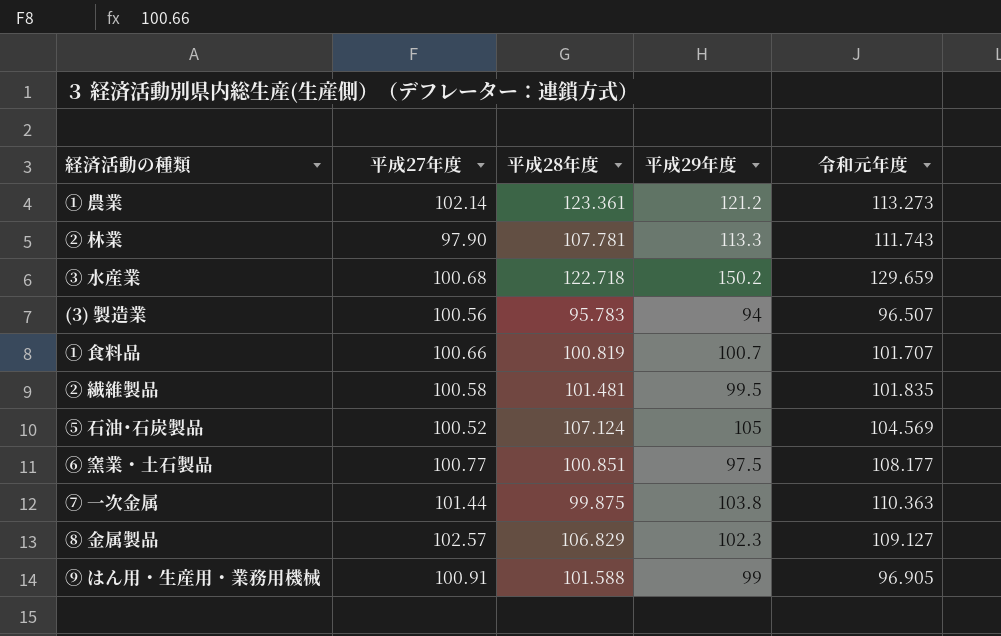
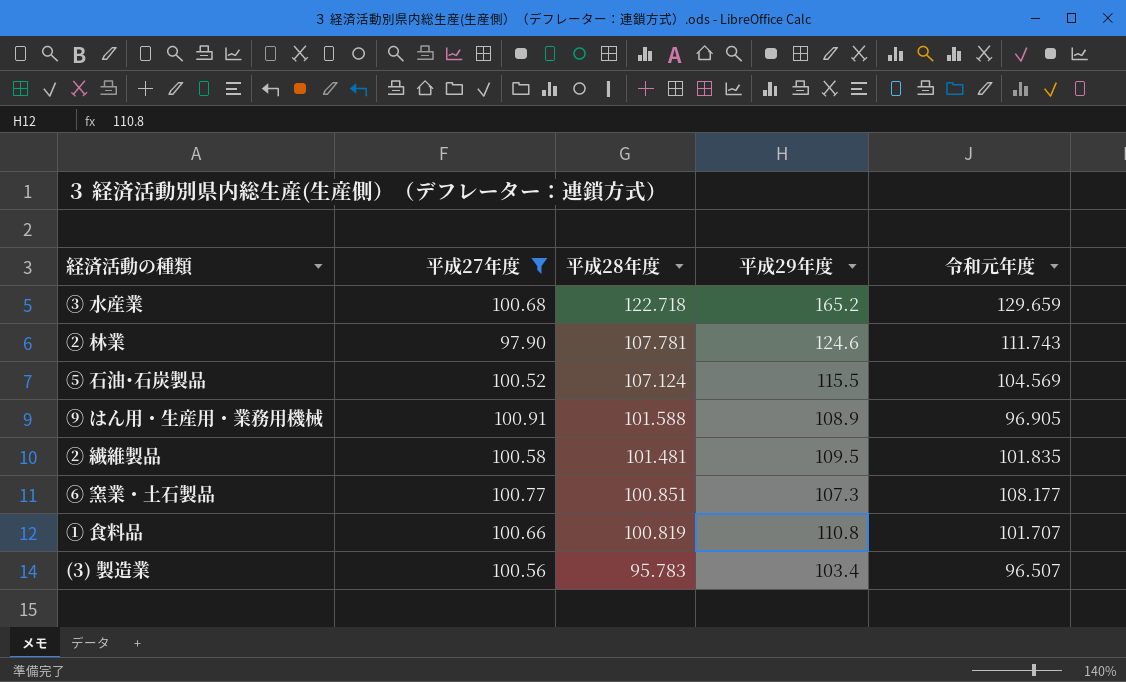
filter: none -> 平成27年度 <= 100.91
row order: none -> 平成28年度 descending
③ 水産業 | 平成29年度: 150.2 -> 165.2
② 林業 | 平成29年度: 113.3 -> 124.6
⑤ 石油･石炭製品 | 平成29年度: 105 -> 115.5
⑨ はん用・生産用・業務用機械 | 平成29年度: 99 -> 108.9
② 繊維製品 | 平成29年度: 99.5 -> 109.5
⑥ 窯業・土石製品 | 平成29年度: 97.5 -> 107.3
① 食料品 | 平成29年度: 100.7 -> 110.8
(3) 製造業 | 平成29年度: 94 -> 103.4

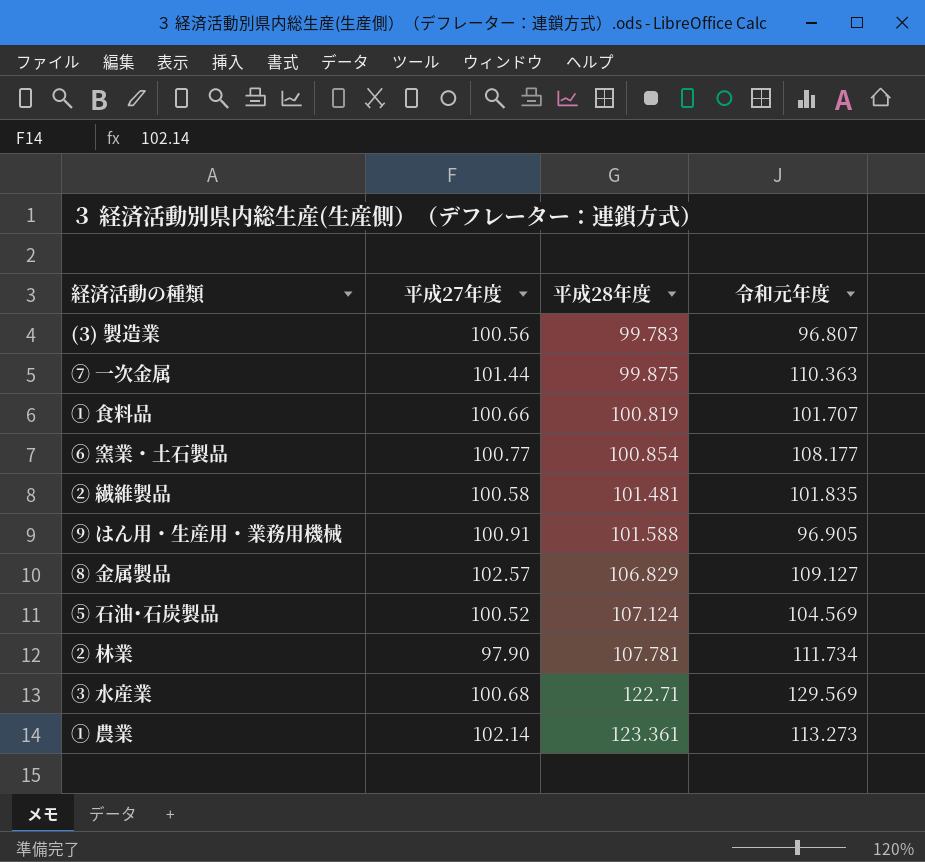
filter: 平成27年度 <= 100.91 -> none
row order: 平成28年度 descending -> 平成28年度 ascending
column 平成29年度 | position: 4 -> none
(3) 製造業 | 平成28年度: 95.783 -> 99.783
(3) 製造業 | 令和元年度: 96.507 -> 96.807
⑥ 窯業・土石製品 | 平成28年度: 100.851 -> 100.854
② 林業 | 令和元年度: 111.743 -> 111.734
③ 水産業 | 平成28年度: 122.718 -> 122.71
③ 水産業 | 令和元年度: 129.659 -> 129.569

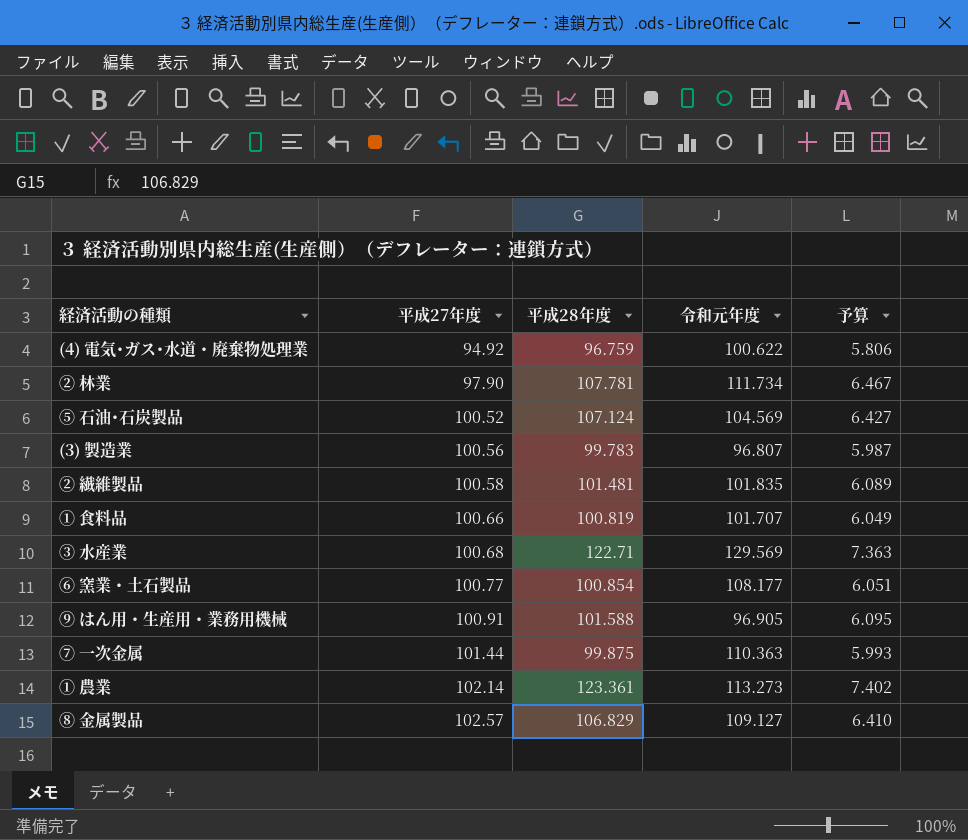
row order: 平成28年度 ascending -> 平成27年度 ascending
column 予算 | formula: none -> [平成28年度] * 0.06
row (4) 電気･ガス･水道・廃棄物処理業: none -> 94.92 | 96.759 | 100.622 | 5.806

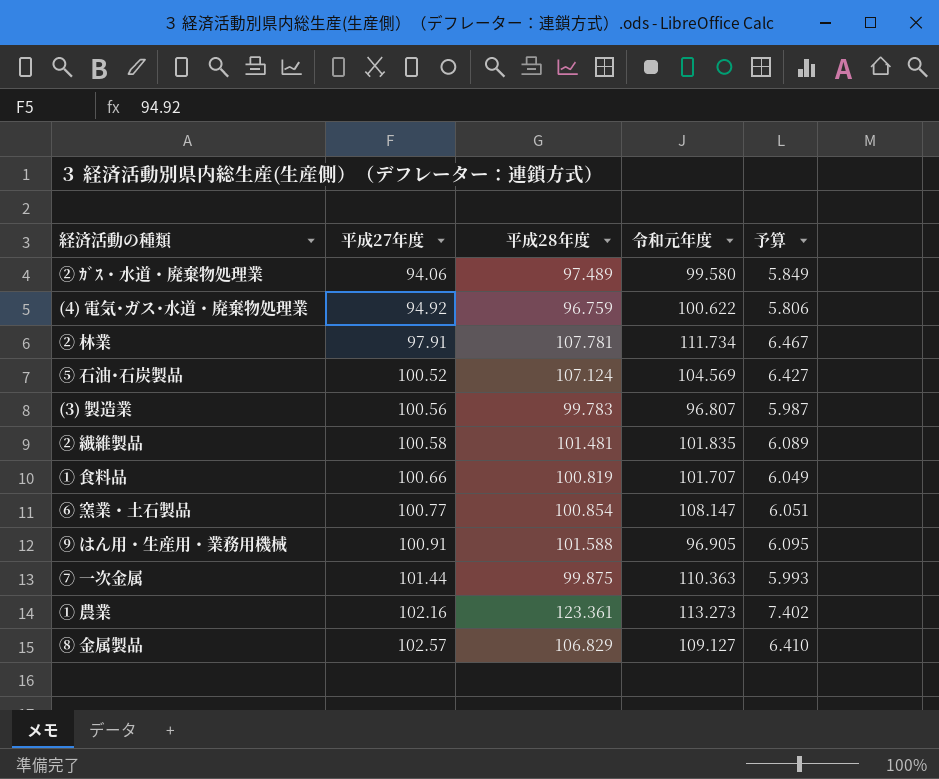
row ③ 水産業: 100.68 | 122.71 | 129.569 | 7.363 -> none
row ② ｶﾞｽ・水道・廃棄物処理業: none -> 94.06 | 97.489 | 99.580 | 5.849
② 林業 | 平成27年度: 97.90 -> 97.91
⑥ 窯業・土石製品 | 令和元年度: 108.177 -> 108.147
① 農業 | 平成27年度: 102.14 -> 102.16

